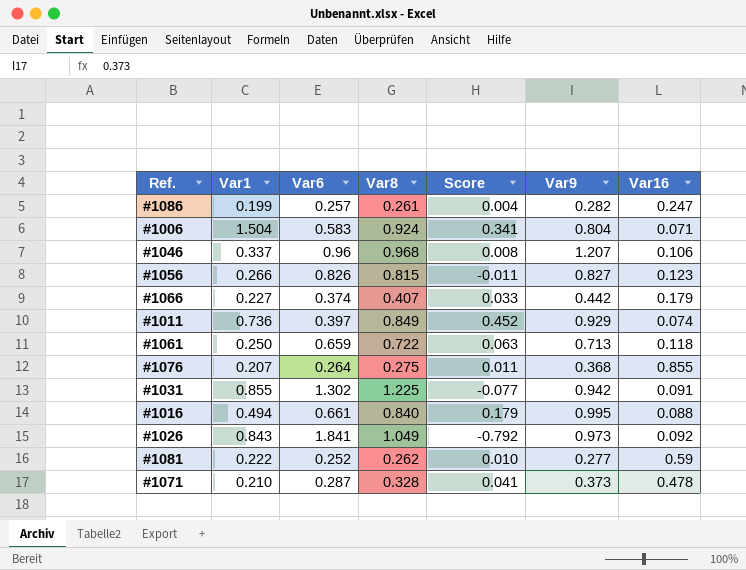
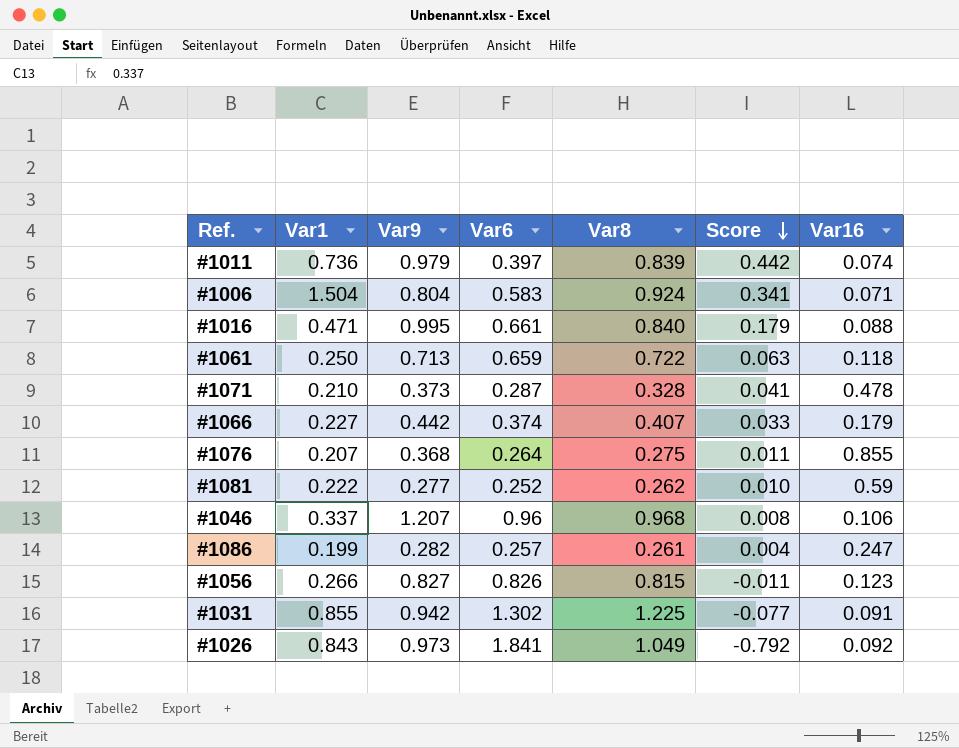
row order: none -> Score descending
column Var9 | position: 6 -> 3
#1011 | Var9: 0.929 -> 0.979
#1011 | Var8: 0.849 -> 0.839
#1011 | Score: 0.452 -> 0.442
#1016 | Var1: 0.494 -> 0.471

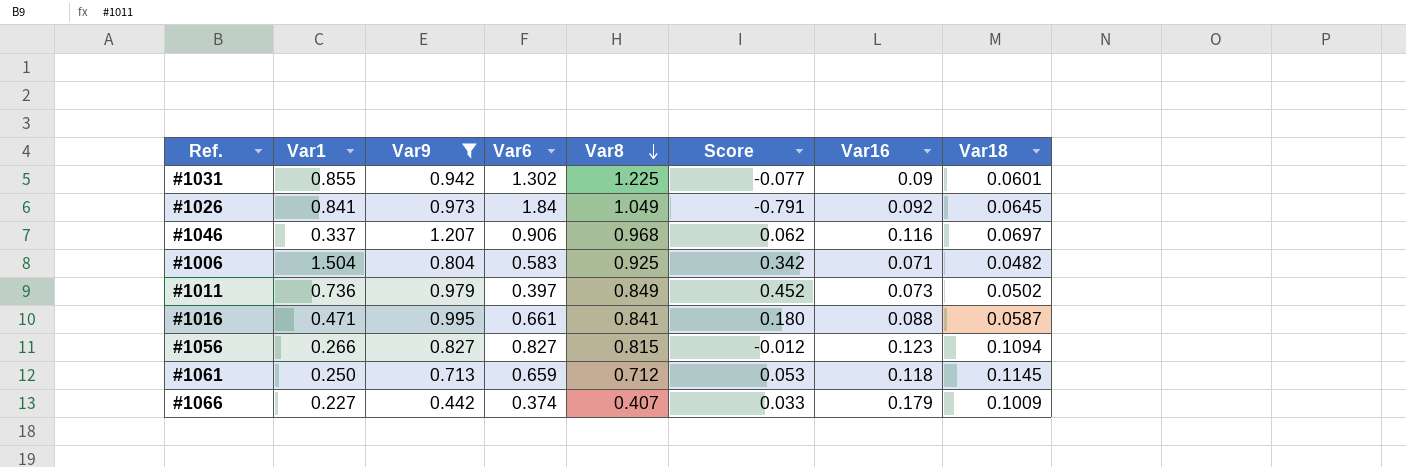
filter: none -> Var9 >= 0.442
row order: Score descending -> Var8 descending
column Var18 | position: none -> 8
#1031 | Var16: 0.091 -> 0.09
#1026 | Var1: 0.843 -> 0.841
#1026 | Var6: 1.841 -> 1.84
#1026 | Score: -0.792 -> -0.791
#1046 | Var6: 0.96 -> 0.906
#1046 | Score: 0.008 -> 0.062
#1046 | Var16: 0.106 -> 0.116
#1006 | Var8: 0.924 -> 0.925
#1006 | Score: 0.341 -> 0.342
#1011 | Var8: 0.839 -> 0.849
#1011 | Score: 0.442 -> 0.452
#1011 | Var16: 0.074 -> 0.073
#1016 | Var8: 0.840 -> 0.841
#1016 | Score: 0.179 -> 0.180
#1056 | Var6: 0.826 -> 0.827
#1056 | Score: -0.011 -> -0.012
#1061 | Var8: 0.722 -> 0.712
#1061 | Score: 0.063 -> 0.053

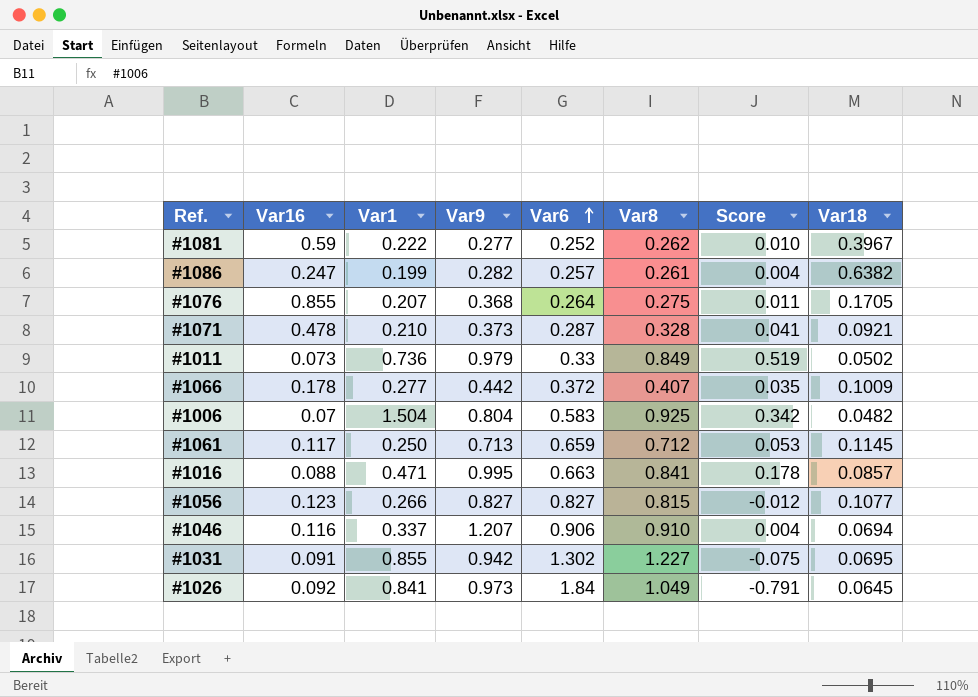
filter: Var9 >= 0.442 -> none
row order: Var8 descending -> Var6 ascending
column Var16 | position: 7 -> 2
#1011 | Var6: 0.397 -> 0.33
#1011 | Score: 0.452 -> 0.519
#1066 | Var16: 0.179 -> 0.178
#1066 | Var1: 0.227 -> 0.277
#1066 | Var6: 0.374 -> 0.372
#1066 | Score: 0.033 -> 0.035
#1006 | Var16: 0.071 -> 0.07
#1061 | Var16: 0.118 -> 0.117
#1016 | Var6: 0.661 -> 0.663
#1016 | Score: 0.180 -> 0.178
#1016 | Var18: 0.0587 -> 0.0857
#1056 | Var18: 0.1094 -> 0.1077
#1046 | Var8: 0.968 -> 0.910
#1046 | Score: 0.062 -> 0.004
#1046 | Var18: 0.0697 -> 0.0694
#1031 | Var16: 0.09 -> 0.091
#1031 | Var8: 1.225 -> 1.227
#1031 | Score: -0.077 -> -0.075
#1031 | Var18: 0.0601 -> 0.0695

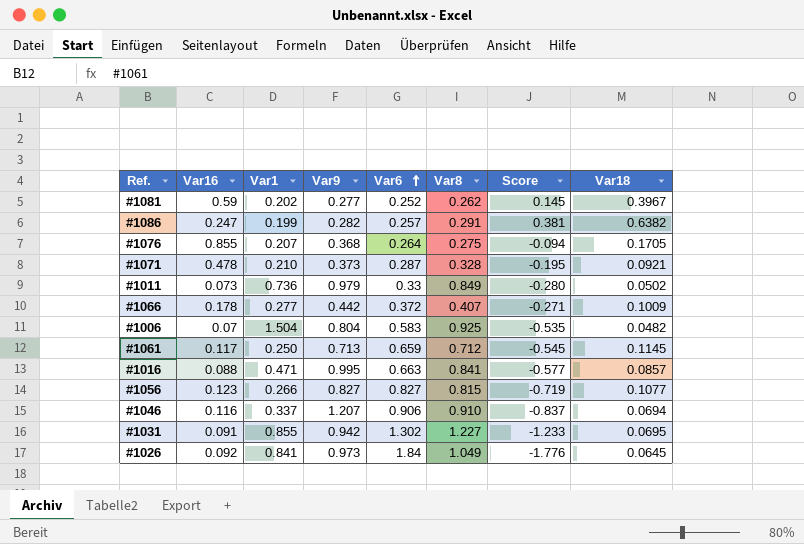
column Score | formula: [Var8] - [Var6] -> [Var18] - [Var6]
#1081 | Var1: 0.222 -> 0.202
#1086 | Var8: 0.261 -> 0.291

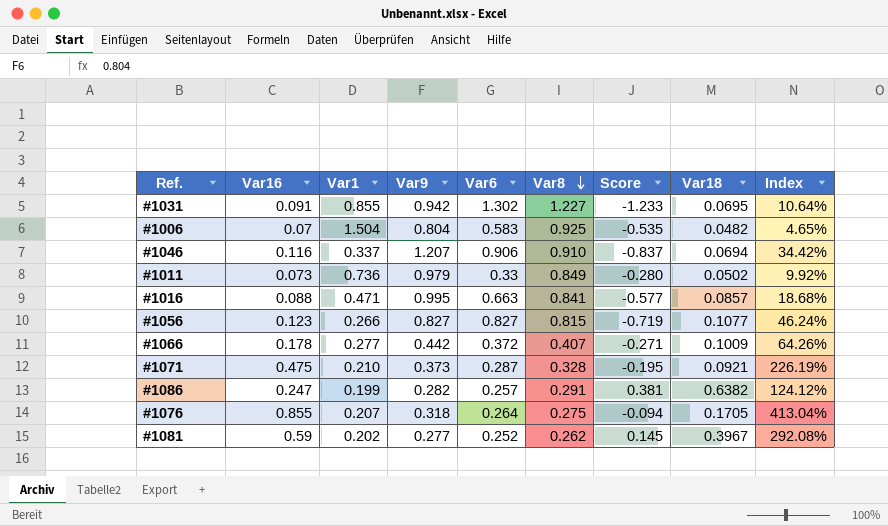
row order: Var6 ascending -> Var8 descending
column Index | formula: none -> [Var16] / [Var1]
row #1061: 0.117 | 0.250 | 0.713 | 0.659 | 0.712 | -0.545 | 0.1145 -> none
row #1026: 0.092 | 0.841 | 0.973 | 1.84 | 1.049 | -1.776 | 0.0645 -> none
#1071 | Var16: 0.478 -> 0.475
#1076 | Var9: 0.368 -> 0.318

